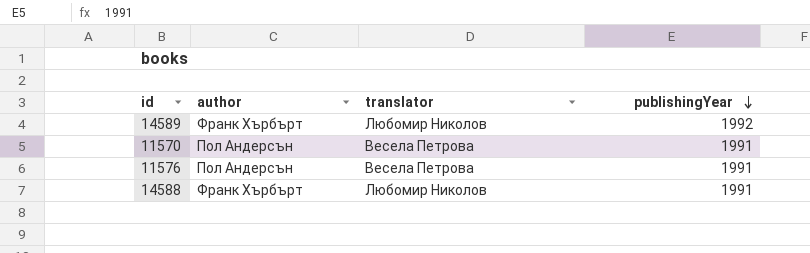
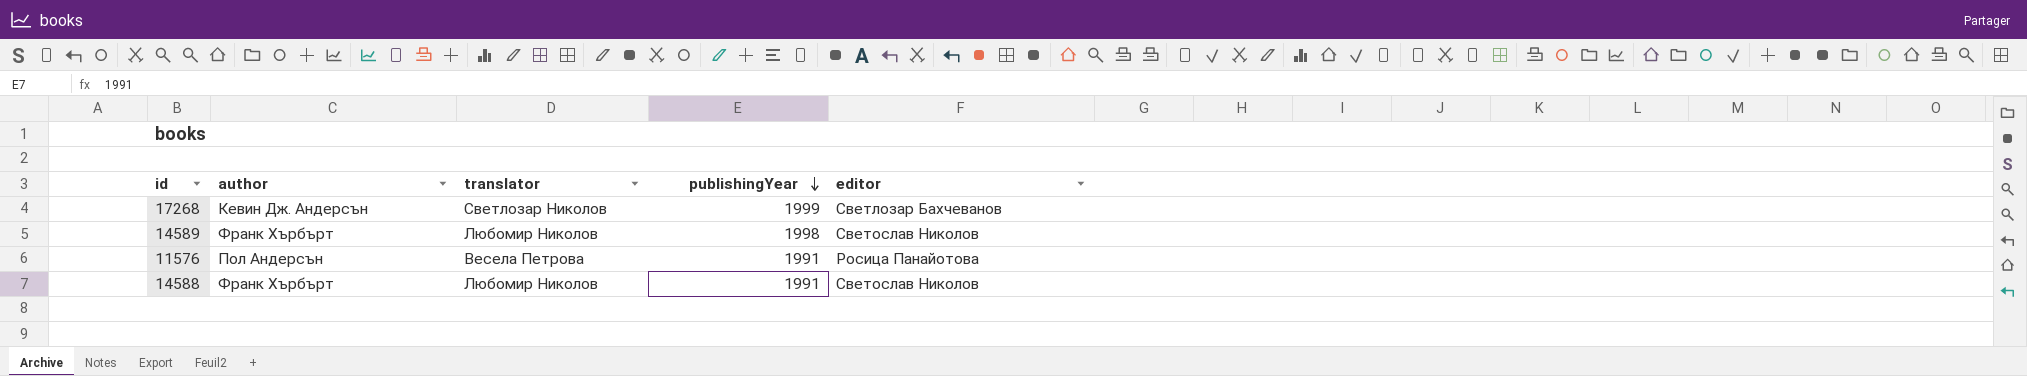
column editor | position: none -> 5
row 11570: Пол Андерсън | Весела Петрова | 1991 -> none
row 17268: none -> Кевин Дж. Андерсън | Светлозар Николов | 1999 | Светлозар Бахчеванов
14589 | publishingYear: 1992 -> 1998

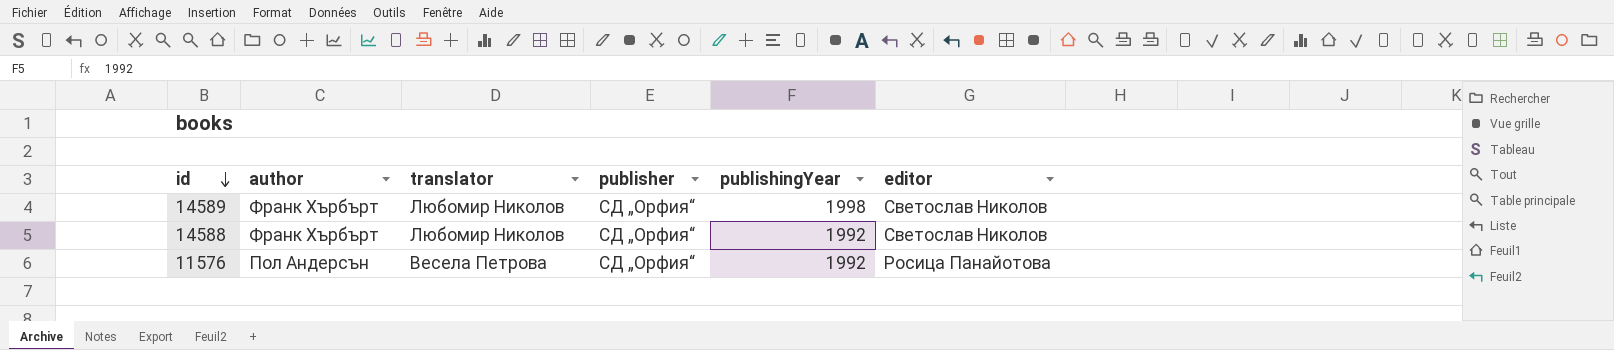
row order: publishingYear descending -> id descending
column publisher | position: none -> 4
row 17268: Кевин Дж. Андерсън | Светлозар Николов | 1999 | Светлозар Бахчеванов -> none
14588 | publishingYear: 1991 -> 1992
11576 | publishingYear: 1991 -> 1992

